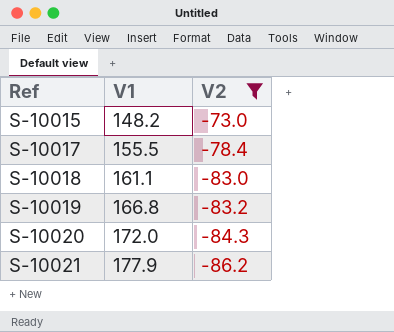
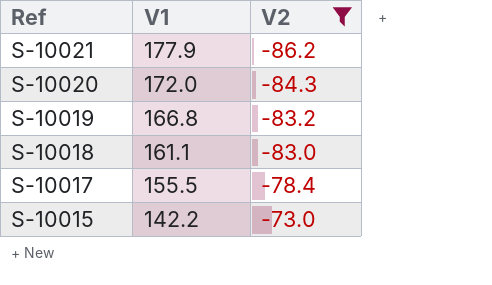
row order: Ref ascending -> Ref descending
S-10015 | V1: 148.2 -> 142.2

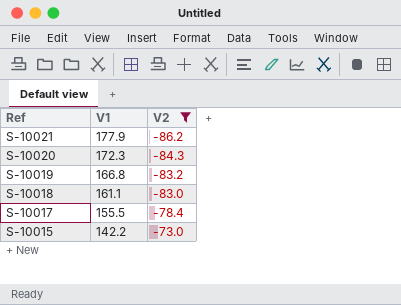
S-10020 | V1: 172.0 -> 172.3

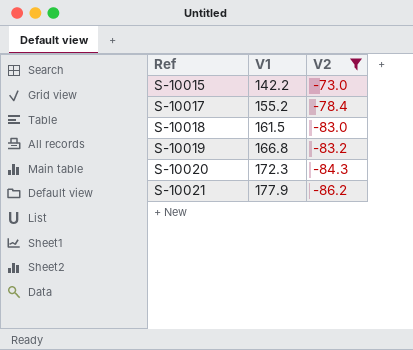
row order: Ref descending -> Ref ascending
S-10017 | V1: 155.5 -> 155.2
S-10018 | V1: 161.1 -> 161.5

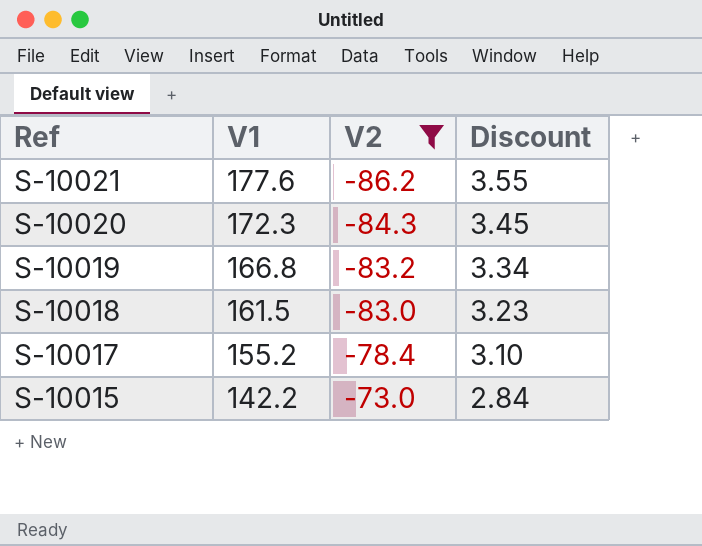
row order: Ref ascending -> Ref descending
column Discount | formula: none -> [V1] * 0.02
S-10021 | V1: 177.9 -> 177.6

